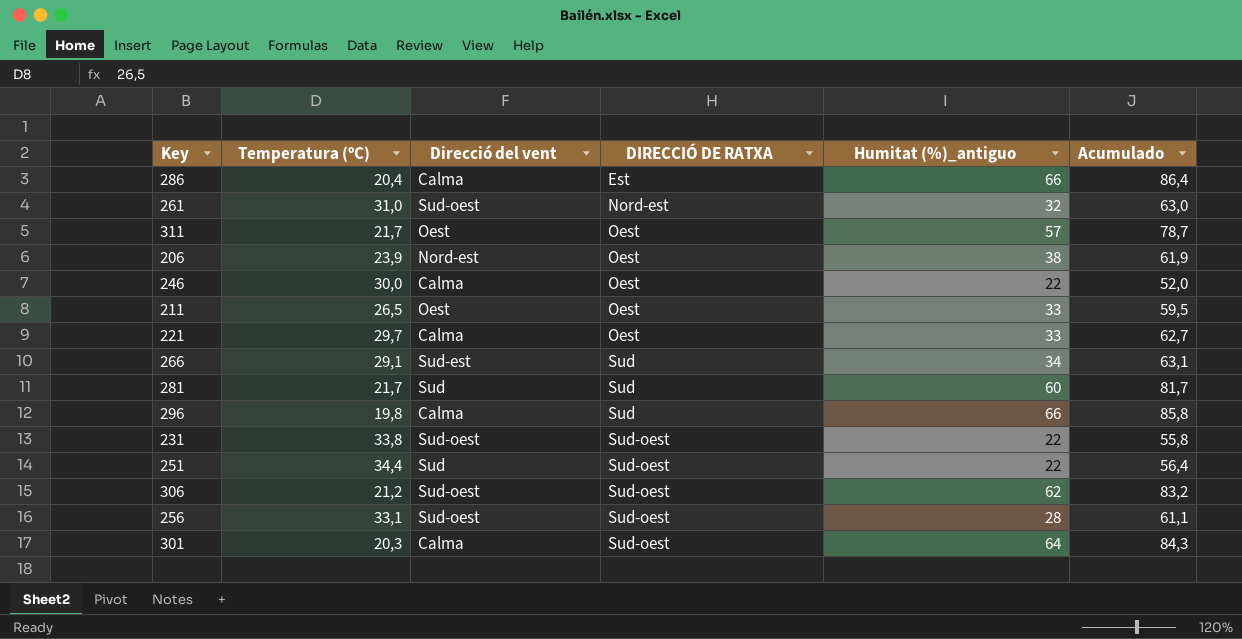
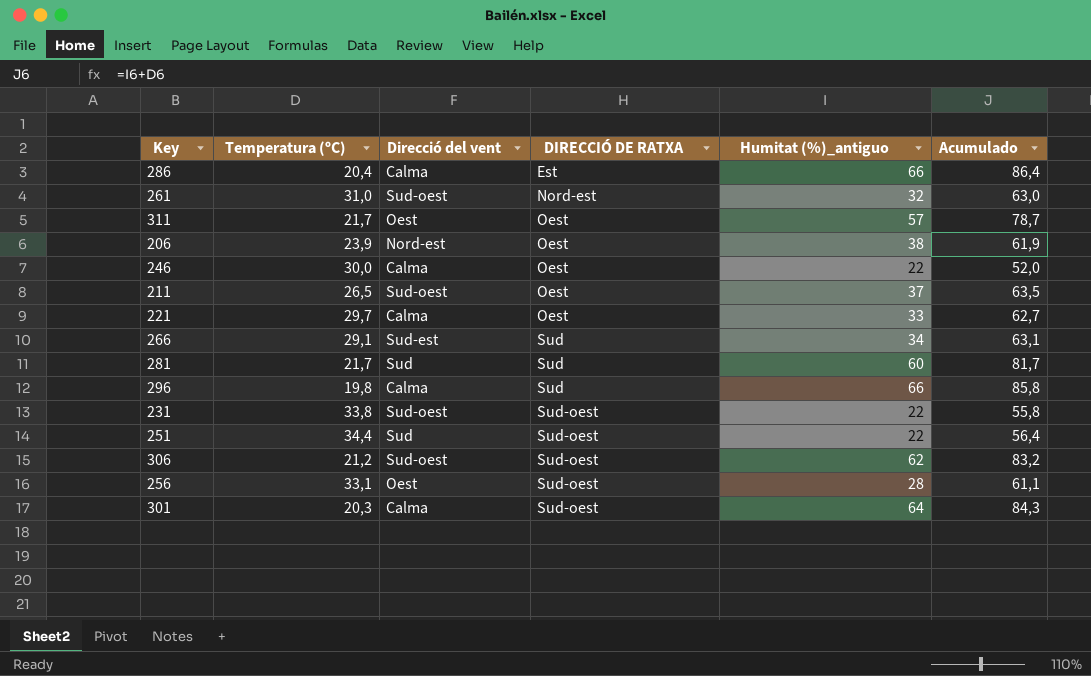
211 | Direcció del vent: Oest -> Sud-oest
211 | Humitat (%)_antiguo: 33 -> 37
211 | Acumulado: 59,5 -> 63,5
256 | Direcció del vent: Sud-oest -> Oest

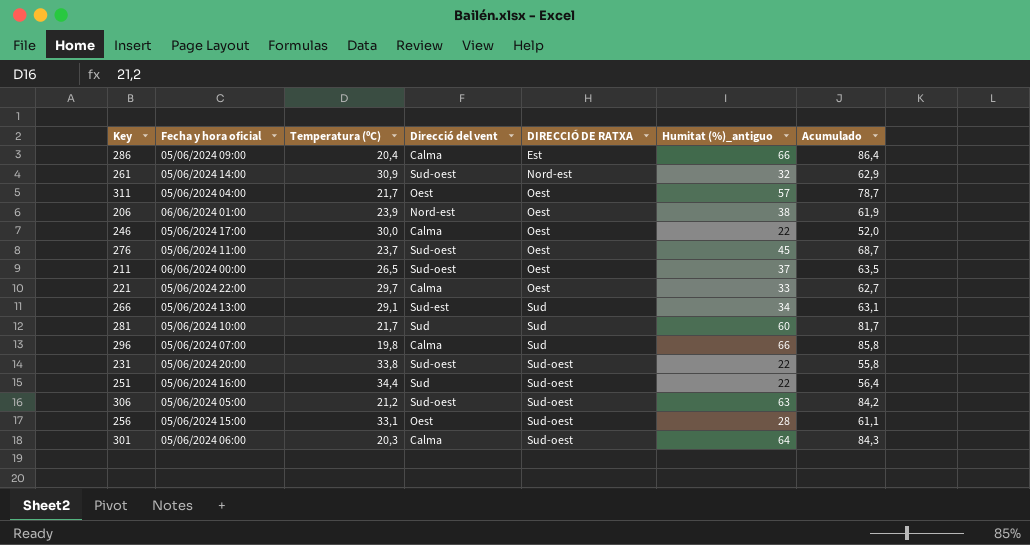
column Fecha y hora oficial | position: none -> 2
261 | Temperatura (ºC): 31,0 -> 30,9
261 | Acumulado: 63,0 -> 62,9
row 276: none -> 05/06/2024 11:00 | 23,7 | Sud-oest | Oest | 45 | 68,7
306 | Humitat (%)_antiguo: 62 -> 63
306 | Acumulado: 83,2 -> 84,2

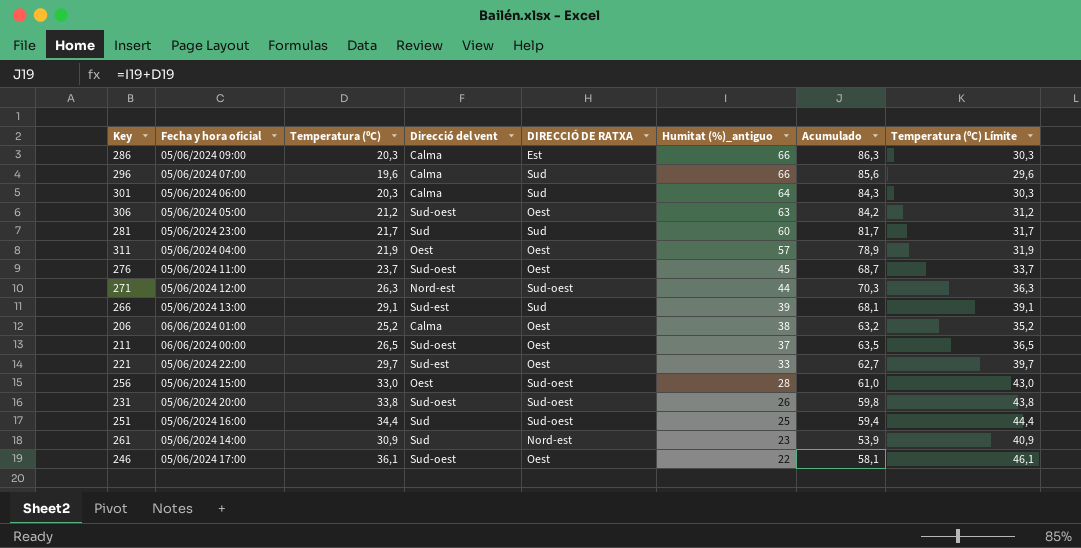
row order: DIRECCIÓ DE RATXA ascending -> Humitat (%)_antiguo descending
column Temperatura (ºC) Límite | formula: none -> [Temperatura (ºC)] + 10
286 | Temperatura (ºC): 20,4 -> 20,3
286 | Acumulado: 86,4 -> 86,3
296 | Temperatura (ºC): 19,8 -> 19,6
296 | Acumulado: 85,8 -> 85,6
301 | DIRECCIÓ DE RATXA: Sud-oest -> Sud
306 | DIRECCIÓ DE RATXA: Sud-oest -> Oest
281 | Fecha y hora oficial: 05/06/2024 10:00 -> 05/06/2024 23:00
311 | Temperatura (ºC): 21,7 -> 21,9
311 | Acumulado: 78,7 -> 78,9
row 271: none -> 05/06/2024 12:00 | 26,3 | Nord-est | Sud-oest | 44 | 70,3 | 36,3
266 | Humitat (%)_antiguo: 34 -> 39
266 | Acumulado: 63,1 -> 68,1
206 | Temperatura (ºC): 23,9 -> 25,2
206 | Direcció del vent: Nord-est -> Calma
206 | Acumulado: 61,9 -> 63,2
221 | Direcció del vent: Calma -> Sud-est
256 | Temperatura (ºC): 33,1 -> 33,0
256 | Acumulado: 61,1 -> 61,0
231 | Humitat (%)_antiguo: 22 -> 26
231 | Acumulado: 55,8 -> 59,8
251 | Humitat (%)_antiguo: 22 -> 25
251 | Acumulado: 56,4 -> 59,4
261 | Direcció del vent: Sud-oest -> Sud
261 | Humitat (%)_antiguo: 32 -> 23
261 | Acumulado: 62,9 -> 53,9
246 | Temperatura (ºC): 30,0 -> 36,1
246 | Direcció del vent: Calma -> Sud-oest
246 | Acumulado: 52,0 -> 58,1

